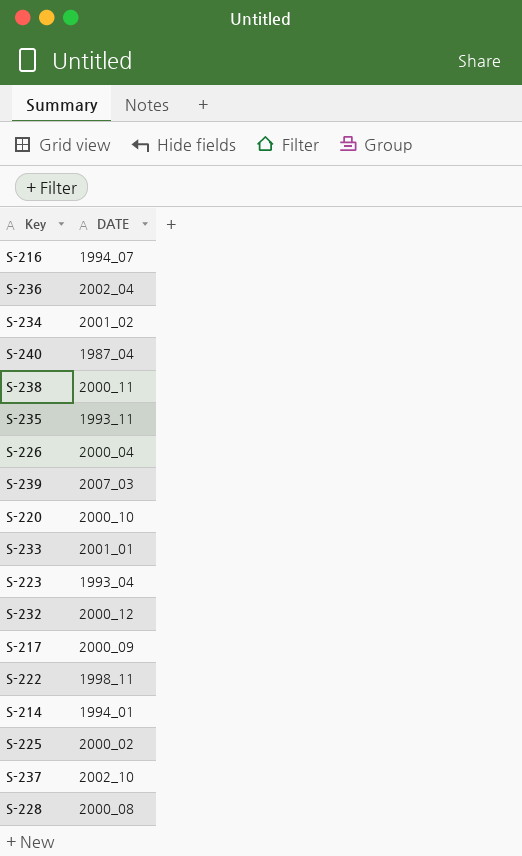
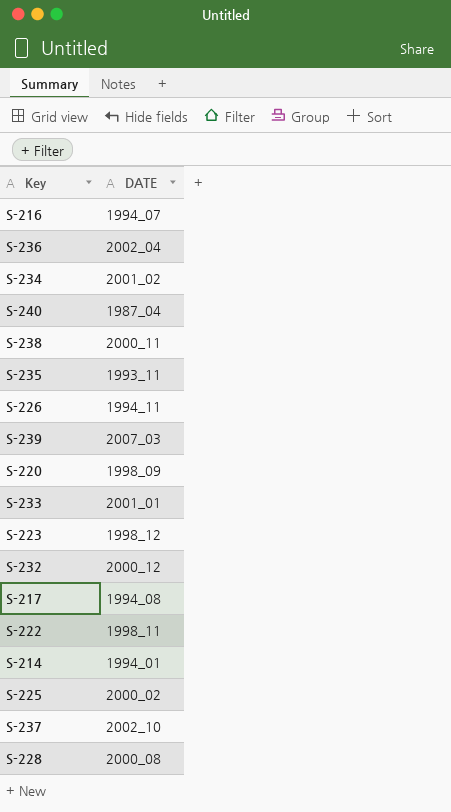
S-226 | DATE: 2000_04 -> 1994_11
S-220 | DATE: 2000_10 -> 1998_09
S-223 | DATE: 1993_04 -> 1998_12
S-217 | DATE: 2000_09 -> 1994_08

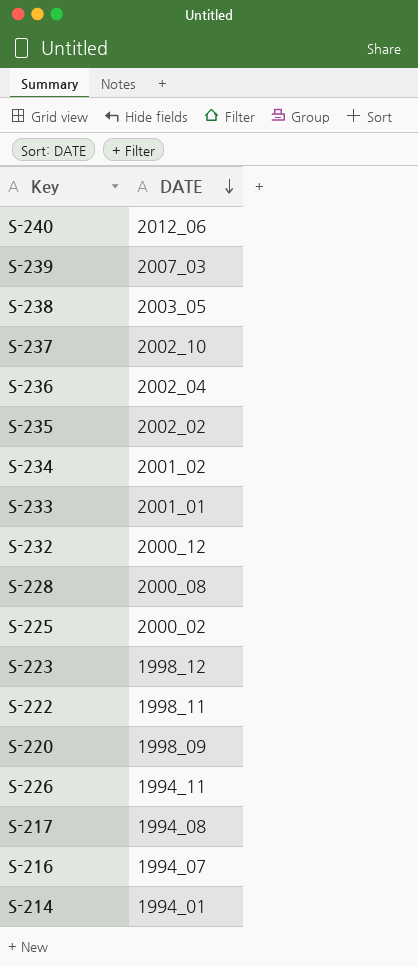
row order: none -> DATE descending
S-240 | DATE: 1987_04 -> 2012_06
S-238 | DATE: 2000_11 -> 2003_05
S-235 | DATE: 1993_11 -> 2002_02

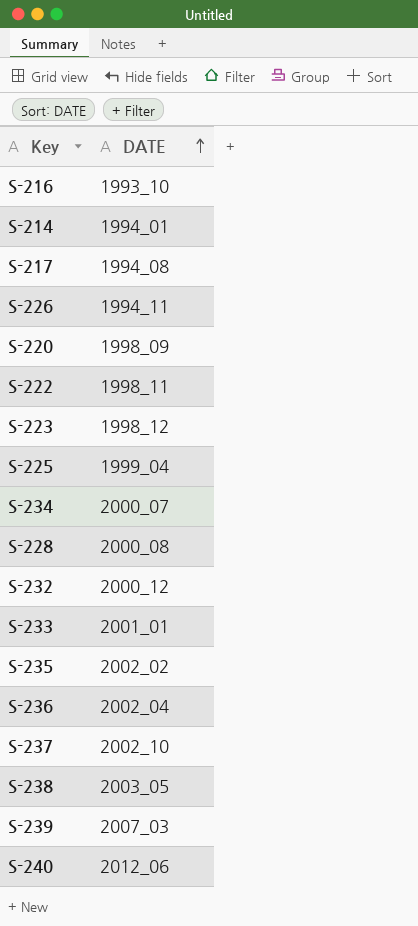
row order: DATE descending -> DATE ascending
S-216 | DATE: 1994_07 -> 1993_10
S-225 | DATE: 2000_02 -> 1999_04
S-234 | DATE: 2001_02 -> 2000_07

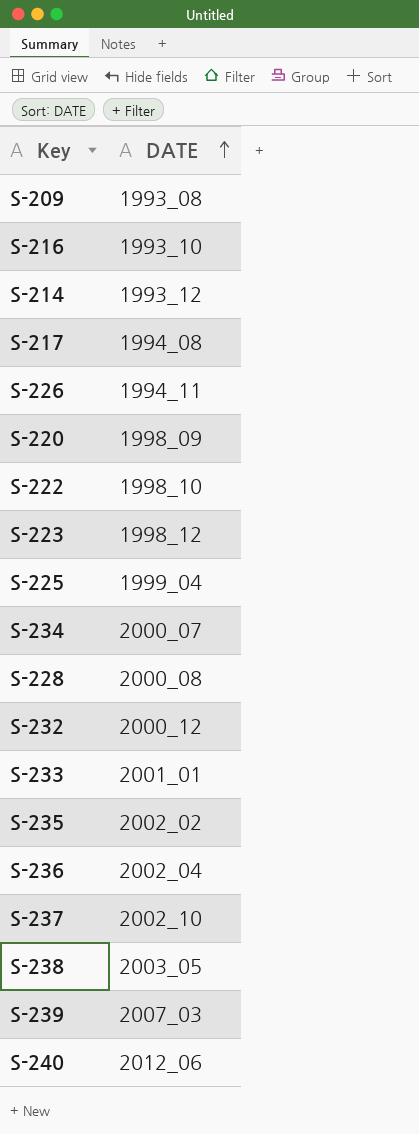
row S-209: none -> 1993_08
S-214 | DATE: 1994_01 -> 1993_12
S-222 | DATE: 1998_11 -> 1998_10

